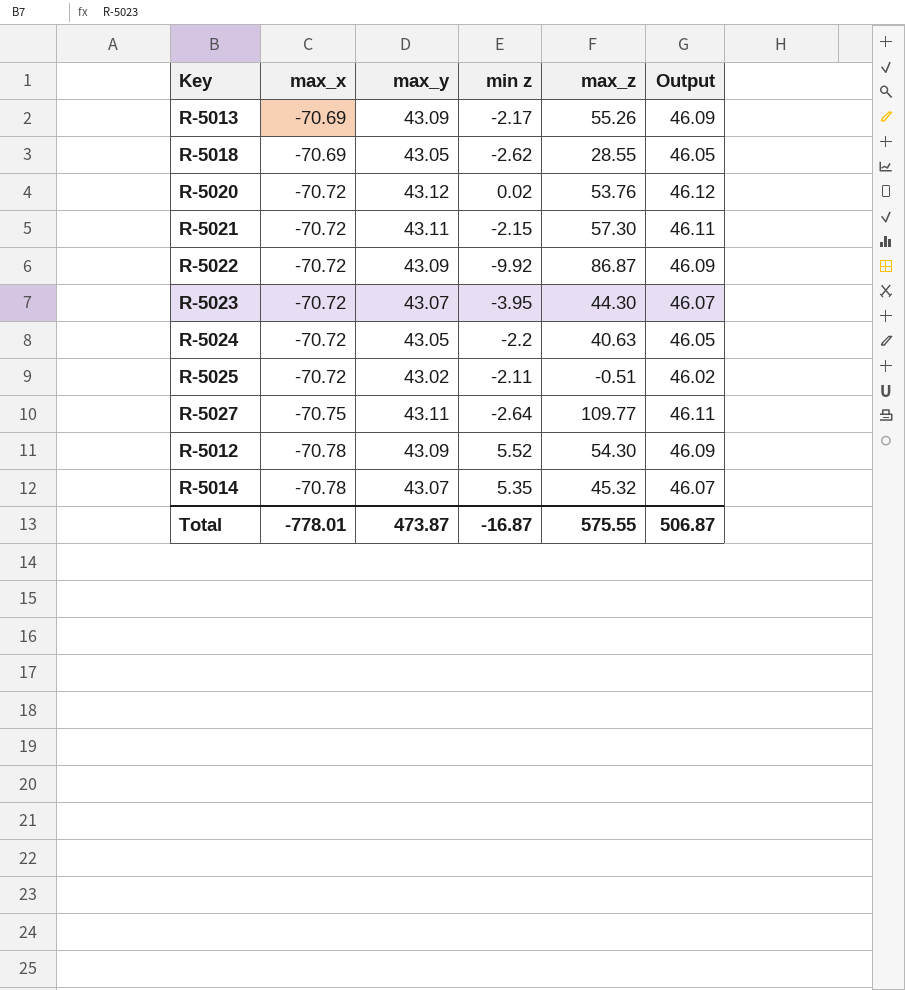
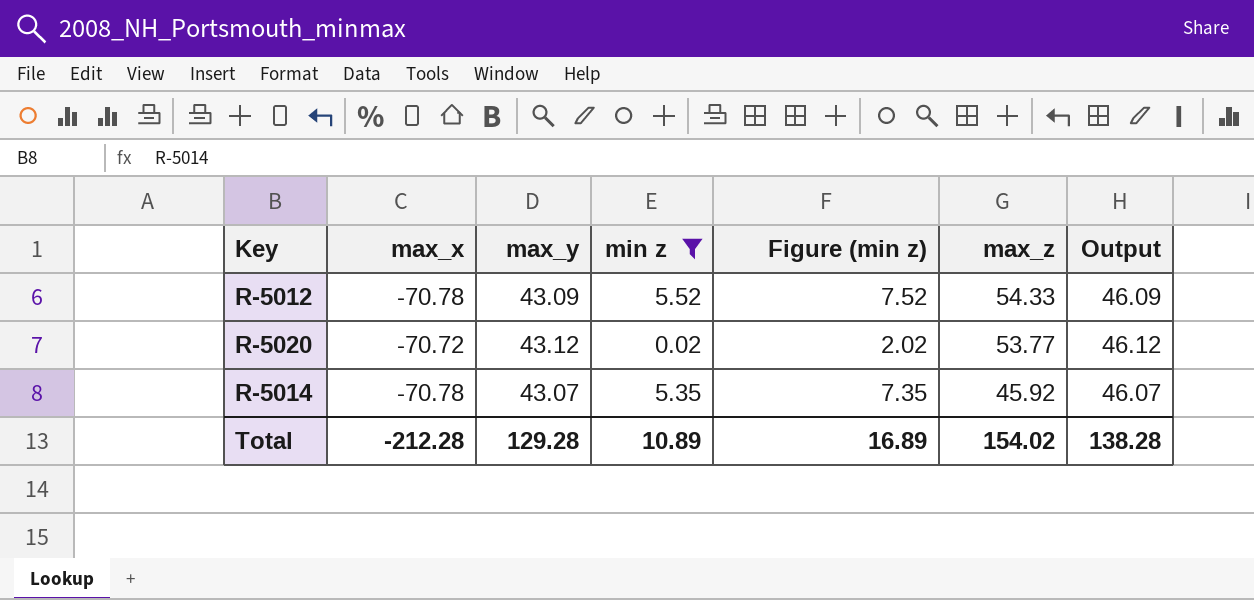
filter: none -> min z >= 0.02
row order: max_x descending -> max_z descending
column Figure (min z) | formula: none -> [min z] + 2
R-5012 | max_z: 54.30 -> 54.33
R-5020 | max_z: 53.76 -> 53.77
R-5014 | max_z: 45.32 -> 45.92
Total | max_x: -778.01 -> -212.28
Total | max_y: 473.87 -> 129.28
Total | min z: -16.87 -> 10.89
Total | max_z: 575.55 -> 154.02
Total | Output: 506.87 -> 138.28

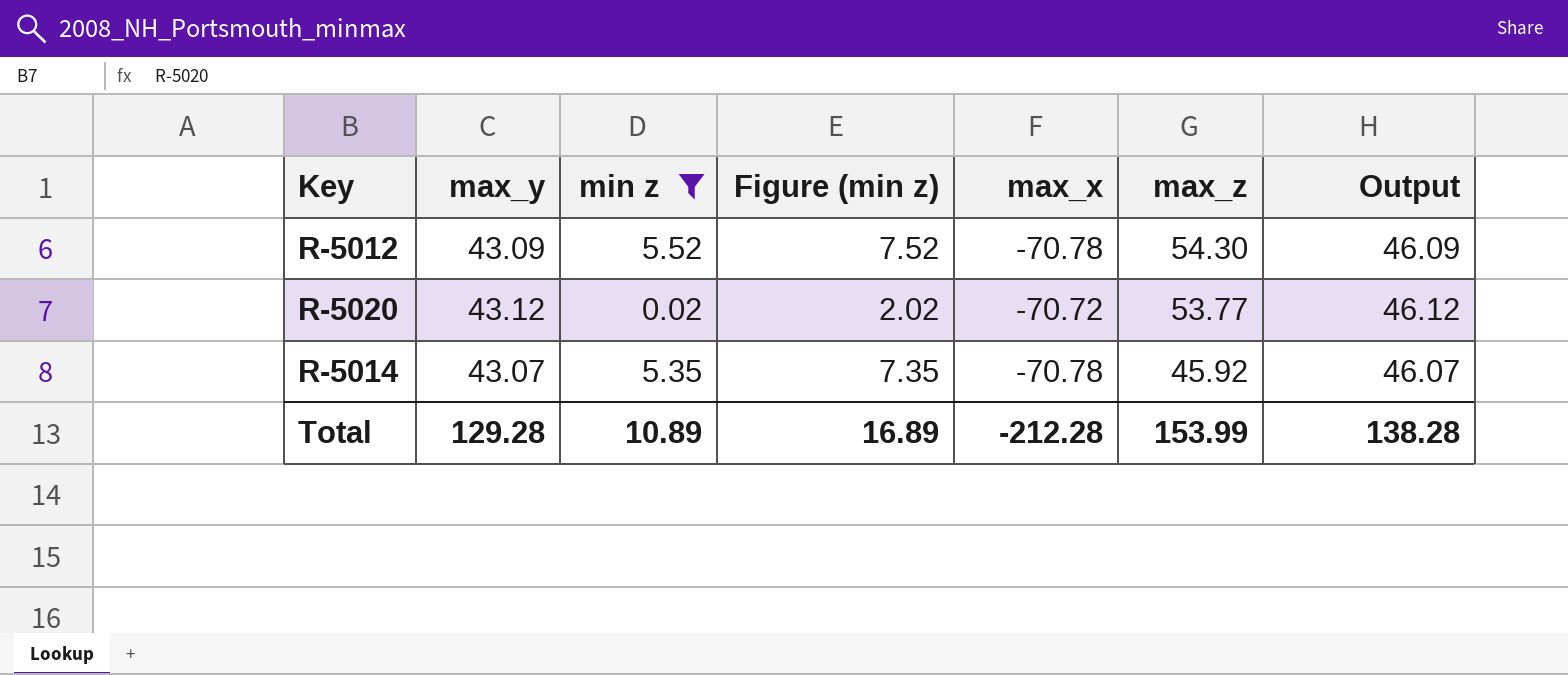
column max_x | position: 2 -> 5
R-5012 | max_z: 54.33 -> 54.30
Total | max_z: 154.02 -> 153.99

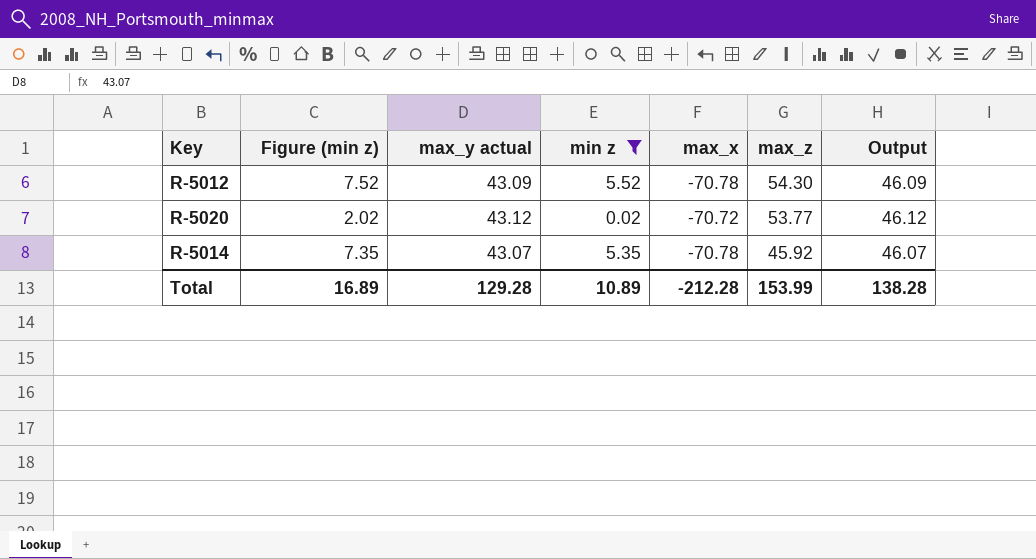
column Figure (min z) | position: 4 -> 2
column name: max_y -> max_y actual

